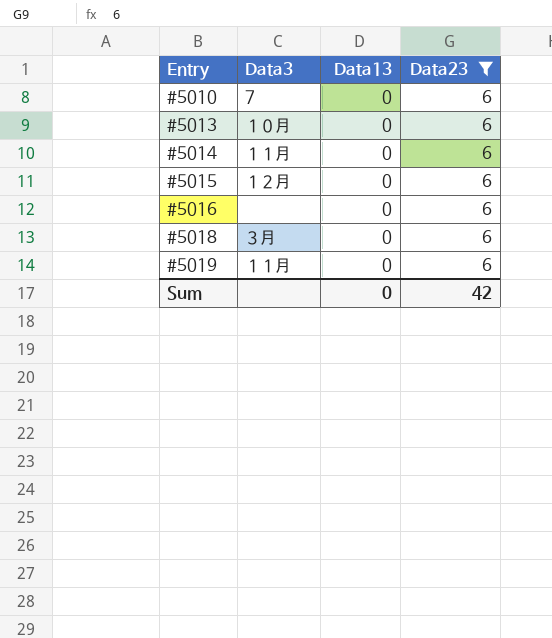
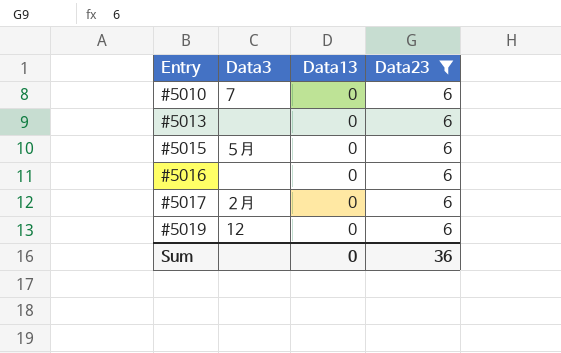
row #5014: １１月 | 0 | 6 -> none
row #5018: ３月 | 0 | 6 -> none
#5013 | Data3: １０月 -> none
#5015 | Data3: １２月 -> ５月
row #5017: none -> ２月 | 0 | 6
#5019 | Data3: １１月 -> 12
Sum | Data23: 42 -> 36

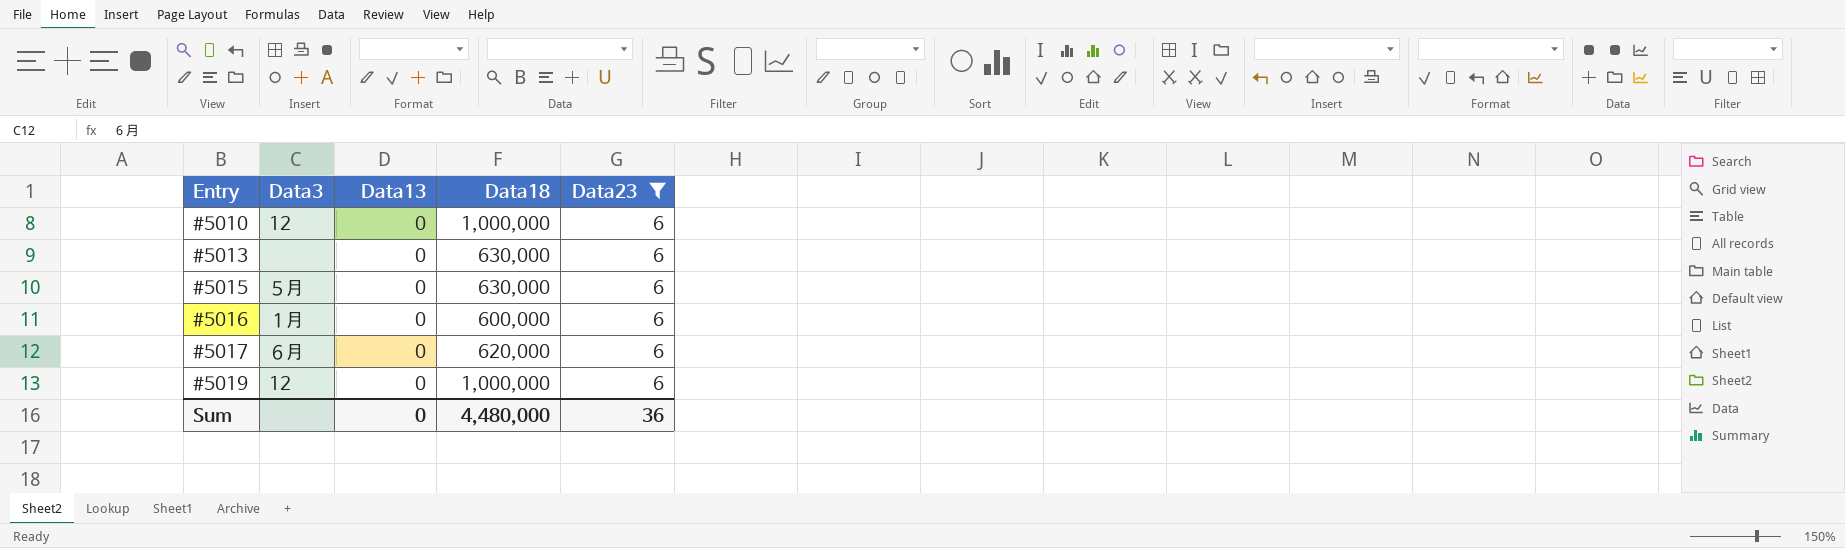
column Data18 | position: none -> 4
#5010 | Data3: 7 -> 12
#5016 | Data3: none -> １月
#5017 | Data3: ２月 -> ６月

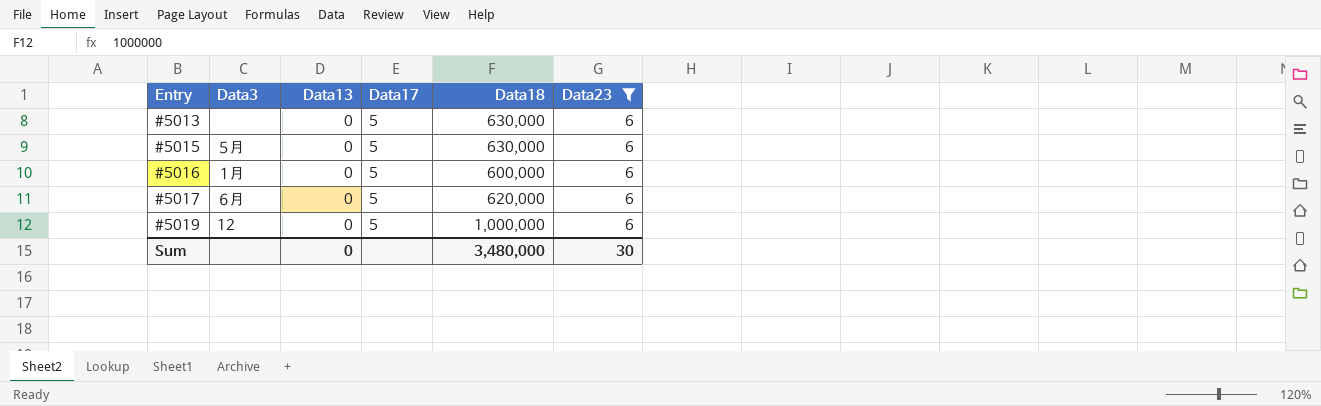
column Data17 | position: none -> 4
row #5010: 12 | 0 | 1,000,000 | 6 -> none
Sum | Data18: 4,480,000 -> 3,480,000
Sum | Data23: 36 -> 30

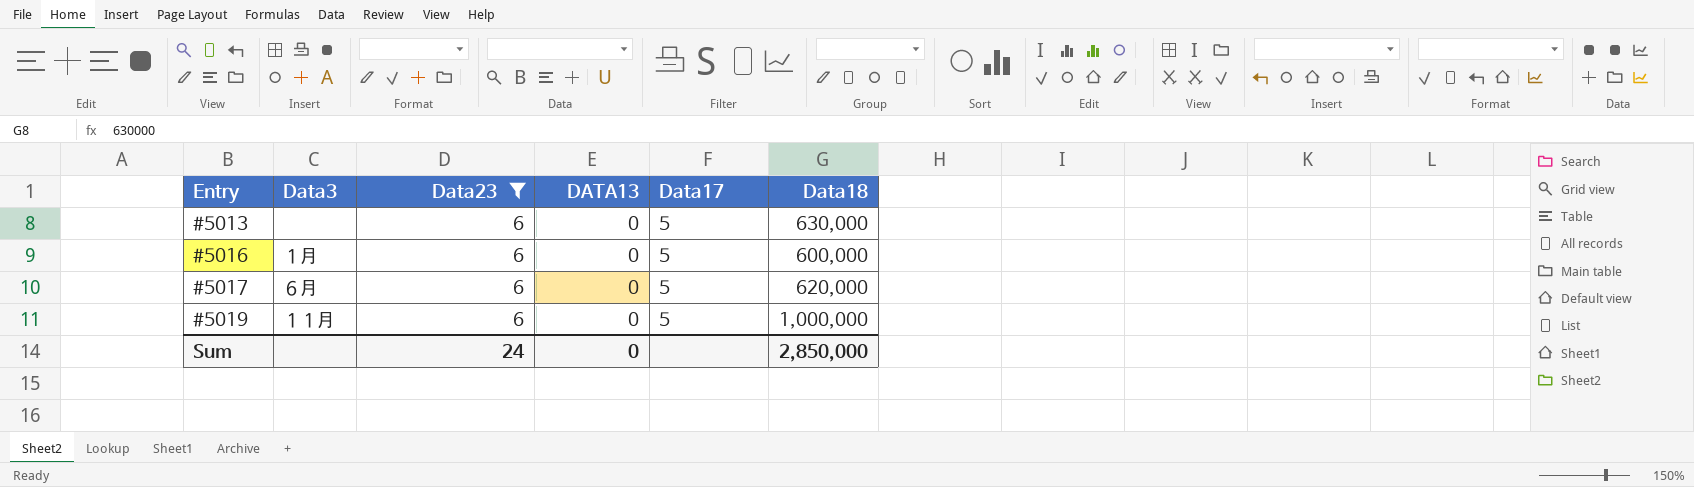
column Data23 | position: 6 -> 3
column name: Data13 -> DATA13
row #5015: ５月 | 0 | 5 | 630,000 | 6 -> none
#5019 | Data3: 12 -> １１月
Sum | Data23: 30 -> 24
Sum | Data18: 3,480,000 -> 2,850,000

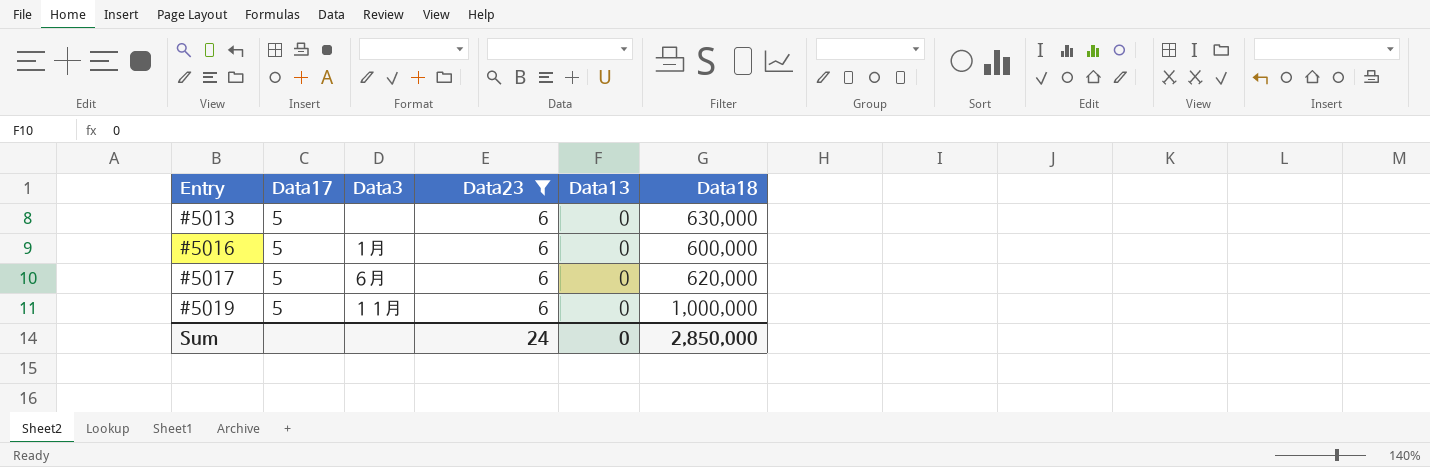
column Data17 | position: 5 -> 2
column name: DATA13 -> Data13

